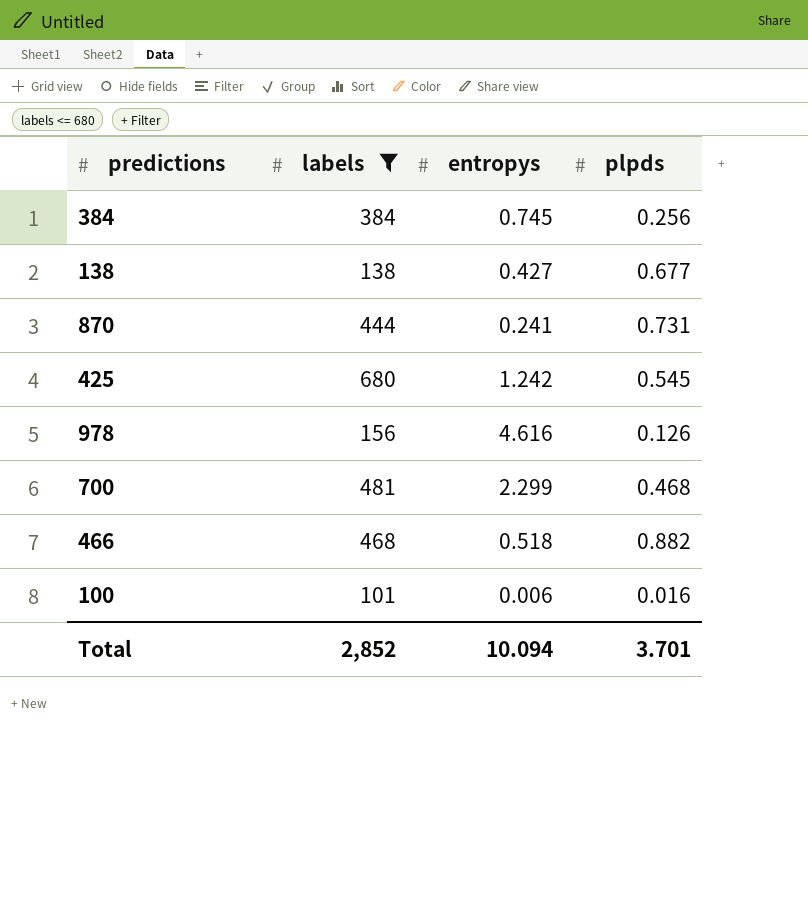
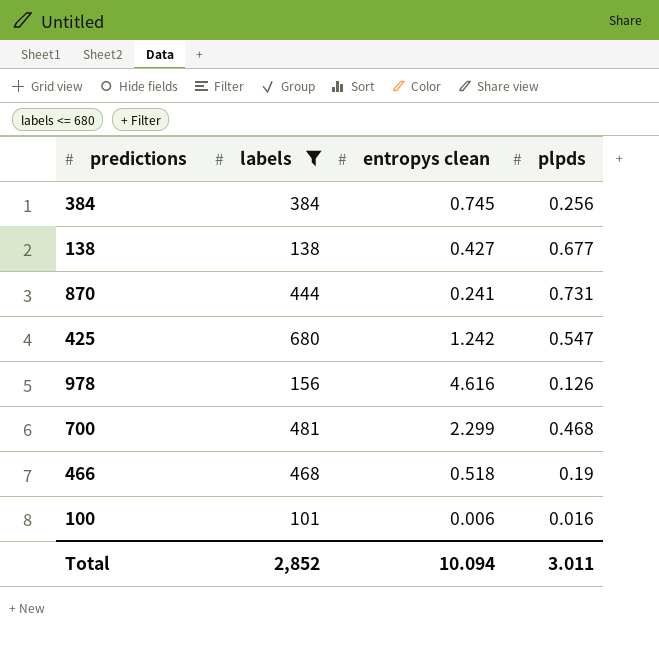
column name: entropys -> entropys clean
425 | plpds: 0.545 -> 0.547
466 | plpds: 0.882 -> 0.19
Total | plpds: 3.701 -> 3.011

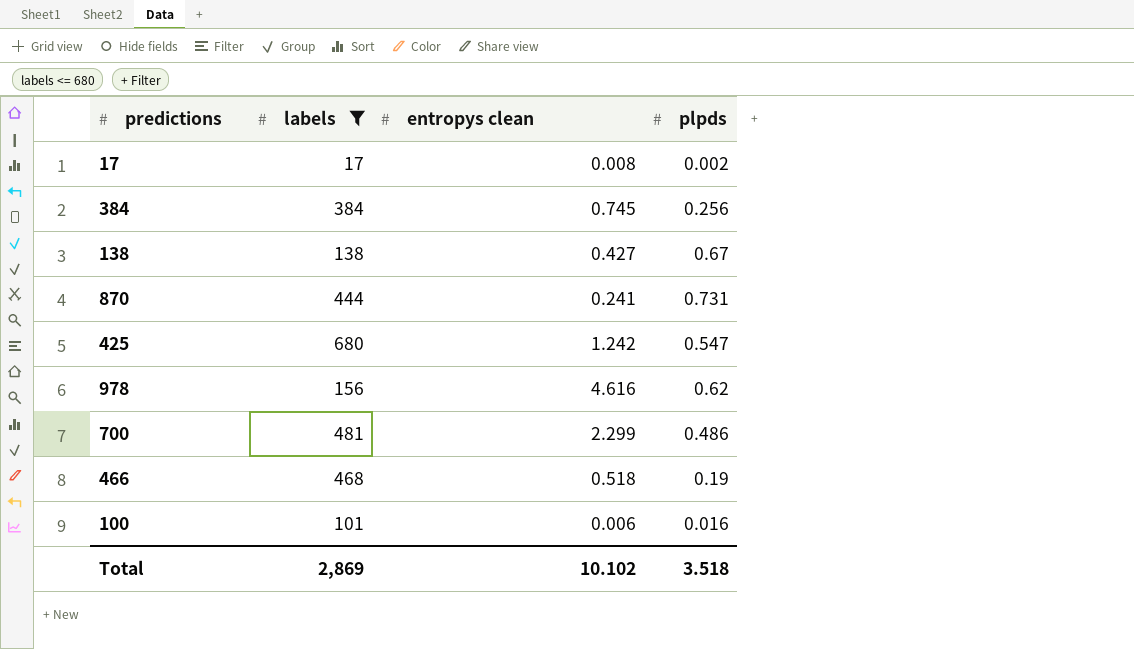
row 17: none -> 17 | 0.008 | 0.002
138 | plpds: 0.677 -> 0.67
978 | plpds: 0.126 -> 0.62
700 | plpds: 0.468 -> 0.486
Total | labels: 2,852 -> 2,869
Total | entropys clean: 10.094 -> 10.102
Total | plpds: 3.011 -> 3.518

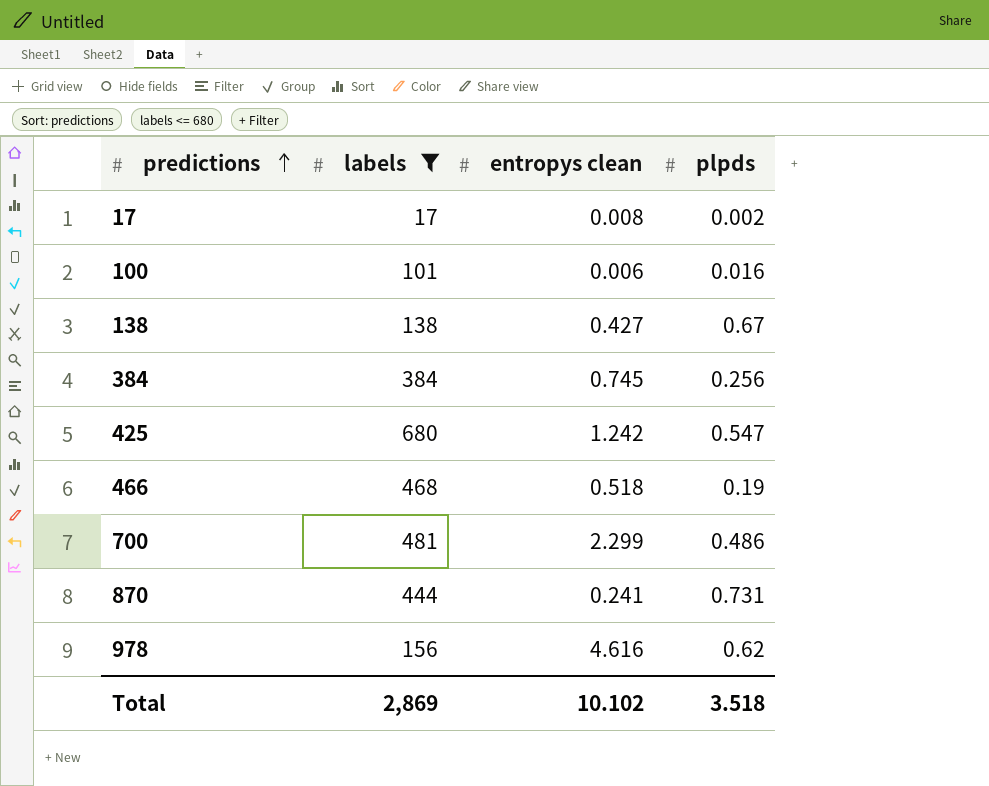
row order: none -> predictions ascending

